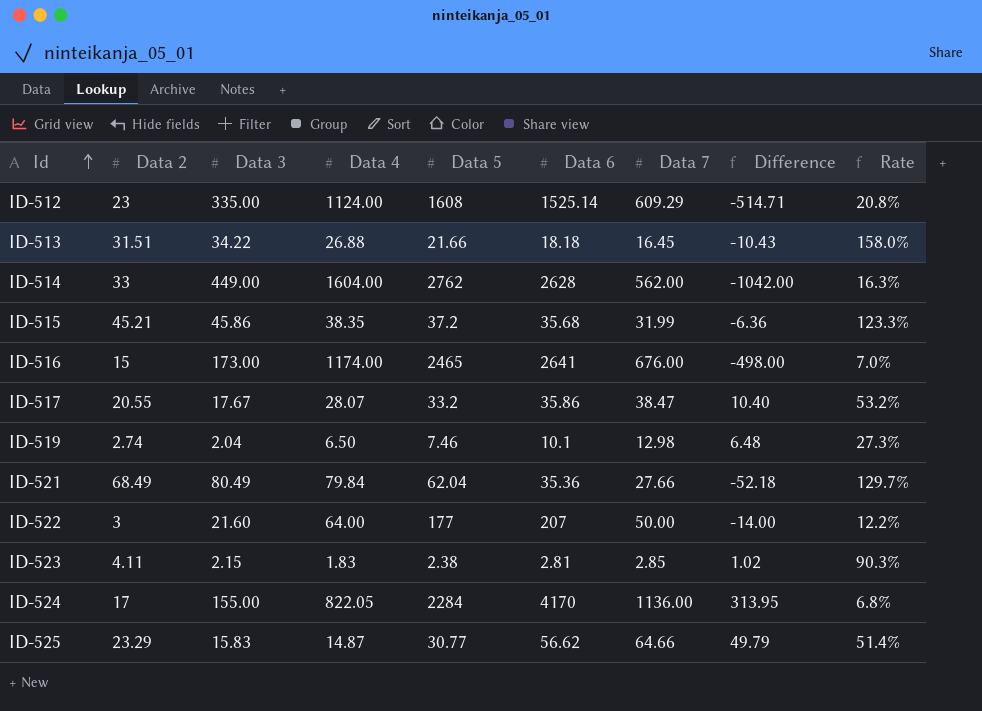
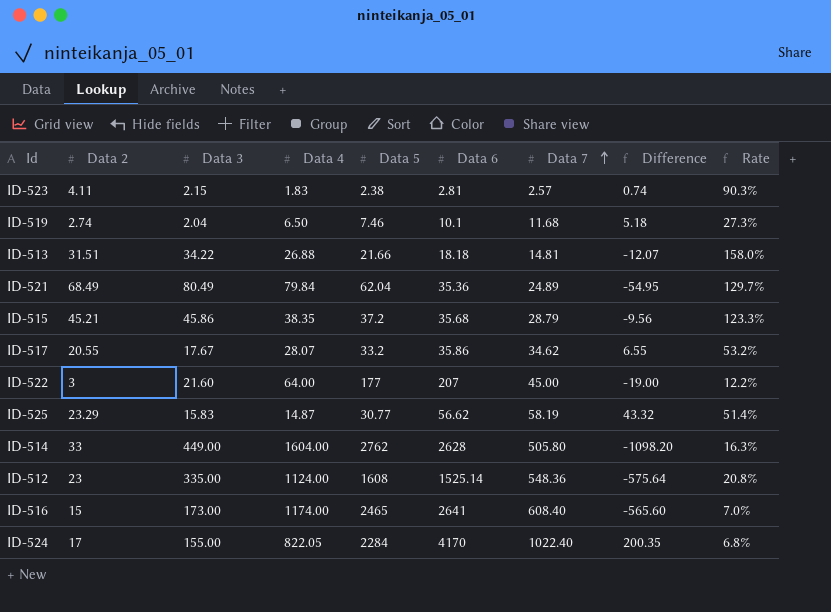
row order: Id ascending -> Data 7 ascending
ID-523 | Data 7: 2.85 -> 2.57
ID-523 | Difference: 1.02 -> 0.74
ID-519 | Data 7: 12.98 -> 11.68
ID-519 | Difference: 6.48 -> 5.18
ID-513 | Data 7: 16.45 -> 14.81
ID-513 | Difference: -10.43 -> -12.07
ID-521 | Data 7: 27.66 -> 24.89
ID-521 | Difference: -52.18 -> -54.95
ID-515 | Data 7: 31.99 -> 28.79
ID-515 | Difference: -6.36 -> -9.56
ID-517 | Data 7: 38.47 -> 34.62
ID-517 | Difference: 10.40 -> 6.55
ID-522 | Data 7: 50.00 -> 45.00
ID-522 | Difference: -14.00 -> -19.00
ID-525 | Data 7: 64.66 -> 58.19
ID-525 | Difference: 49.79 -> 43.32
ID-514 | Data 7: 562.00 -> 505.80
ID-514 | Difference: -1042.00 -> -1098.20
ID-512 | Data 7: 609.29 -> 548.36
ID-512 | Difference: -514.71 -> -575.64
ID-516 | Data 7: 676.00 -> 608.40
ID-516 | Difference: -498.00 -> -565.60
ID-524 | Data 7: 1136.00 -> 1022.40
ID-524 | Difference: 313.95 -> 200.35

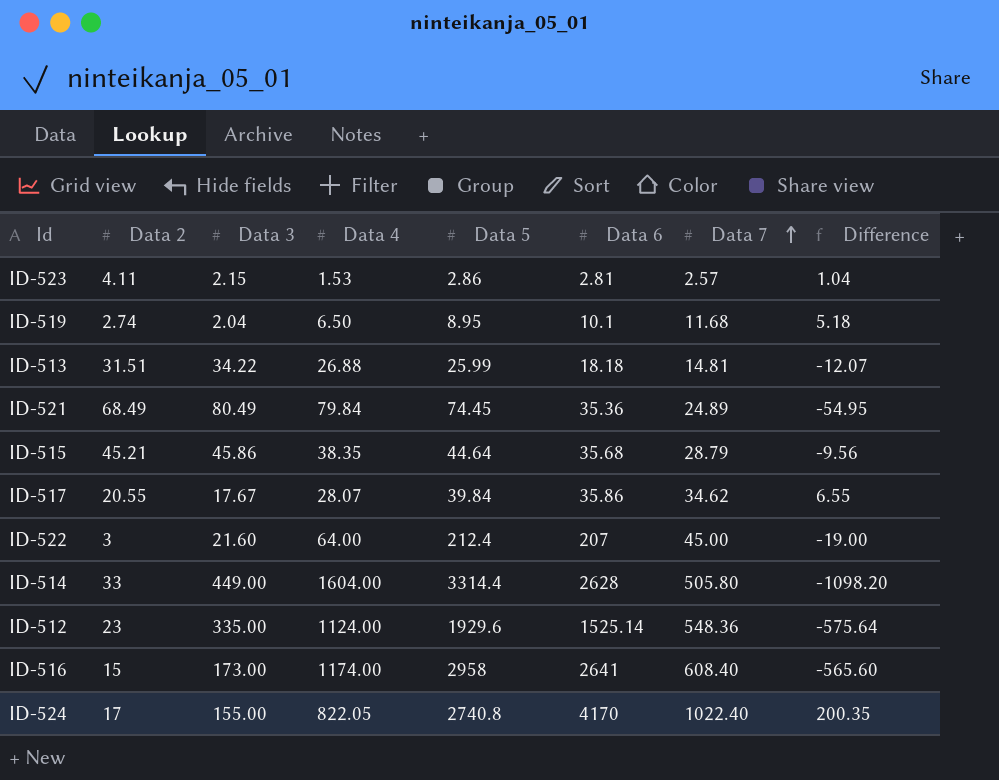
column Rate | formula: [Data 3] / [Data 5] -> none
row ID-525: 23.29 | 15.83 | 14.87 | 30.77 | 56.62 | 58.19 | 43.32 | 51.4% -> none
ID-523 | Data 4: 1.83 -> 1.53
ID-523 | Data 5: 2.38 -> 2.86
ID-523 | Difference: 0.74 -> 1.04
ID-519 | Data 5: 7.46 -> 8.95
ID-513 | Data 5: 21.66 -> 25.99
ID-521 | Data 5: 62.04 -> 74.45
ID-515 | Data 5: 37.2 -> 44.64
ID-517 | Data 5: 33.2 -> 39.84
ID-522 | Data 5: 177 -> 212.4
ID-514 | Data 5: 2762 -> 3314.4
ID-512 | Data 5: 1608 -> 1929.6
ID-516 | Data 5: 2465 -> 2958
ID-524 | Data 5: 2284 -> 2740.8

